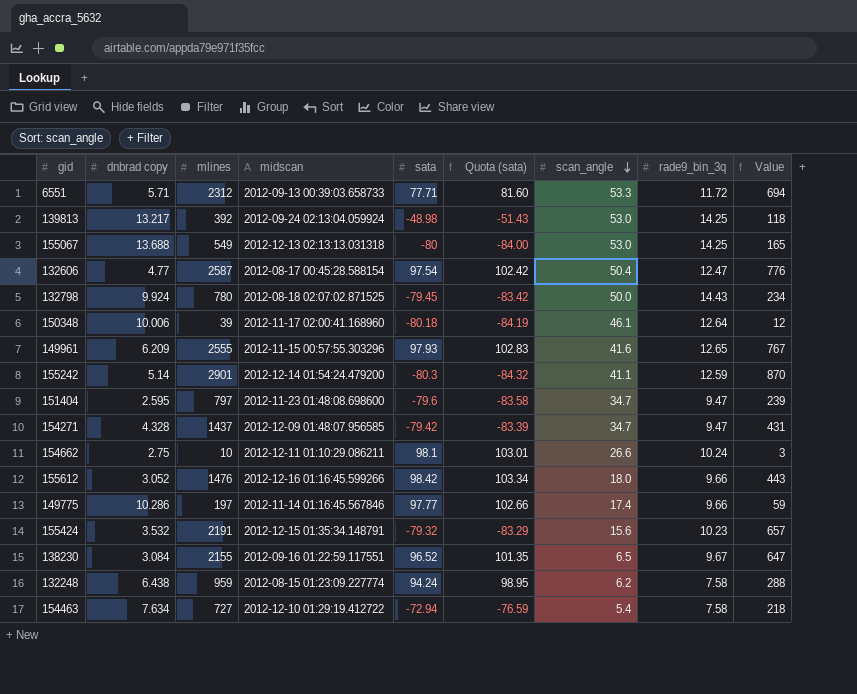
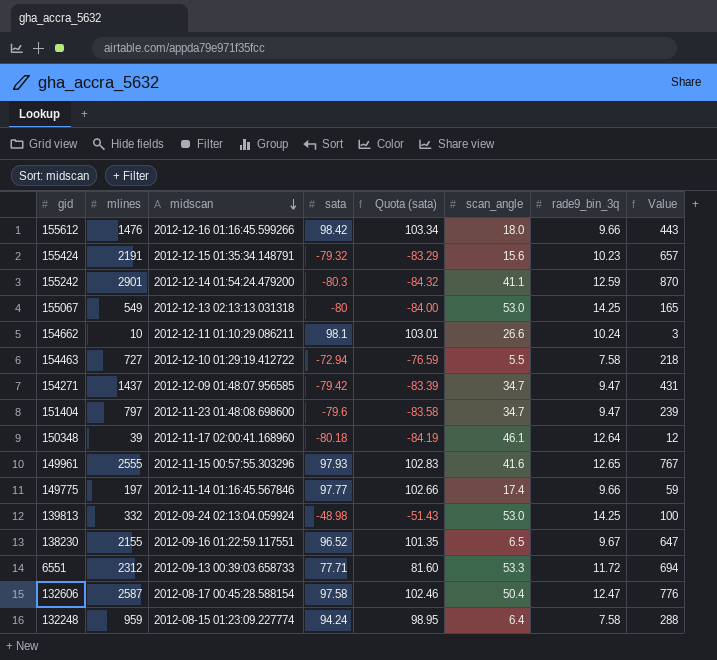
row order: scan_angle descending -> midscan descending
column dnbrad copy | position: 2 -> none
row 132798: 9.924 | 780 | 2012-08-18 02:07:02.871525 | -79.45 | -83.42 | 50.0 | 14.43 | 234 -> none
154463 | scan_angle: 5.4 -> 5.5
139813 | mlines: 392 -> 332
139813 | Value: 118 -> 100
132606 | sata: 97.54 -> 97.58
132606 | Quota (sata): 102.42 -> 102.46
132248 | scan_angle: 6.2 -> 6.4

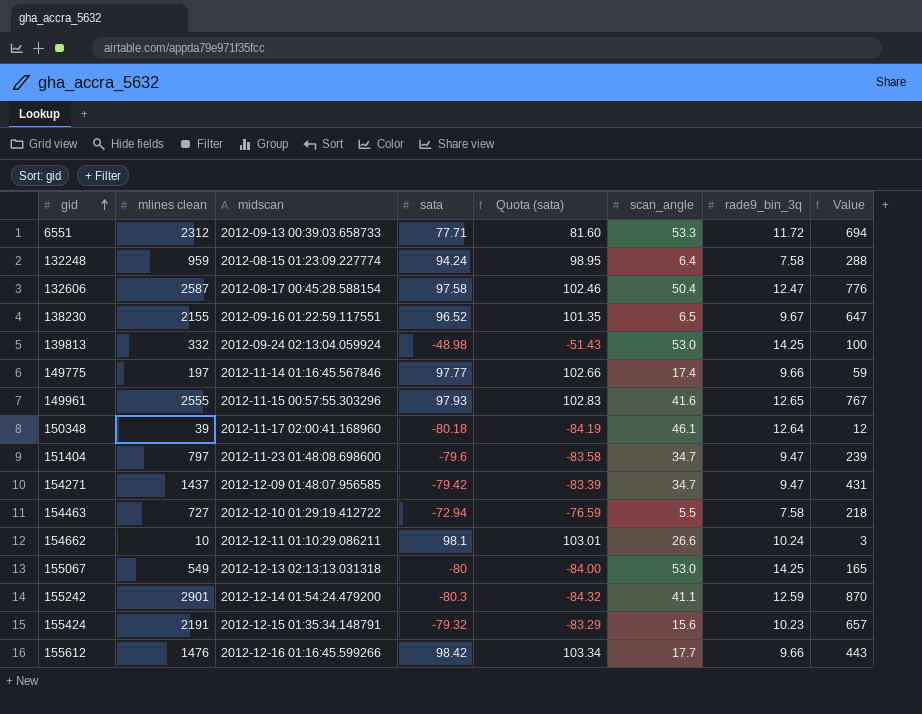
row order: midscan descending -> gid ascending
column name: mlines -> mlines clean
155612 | scan_angle: 18.0 -> 17.7

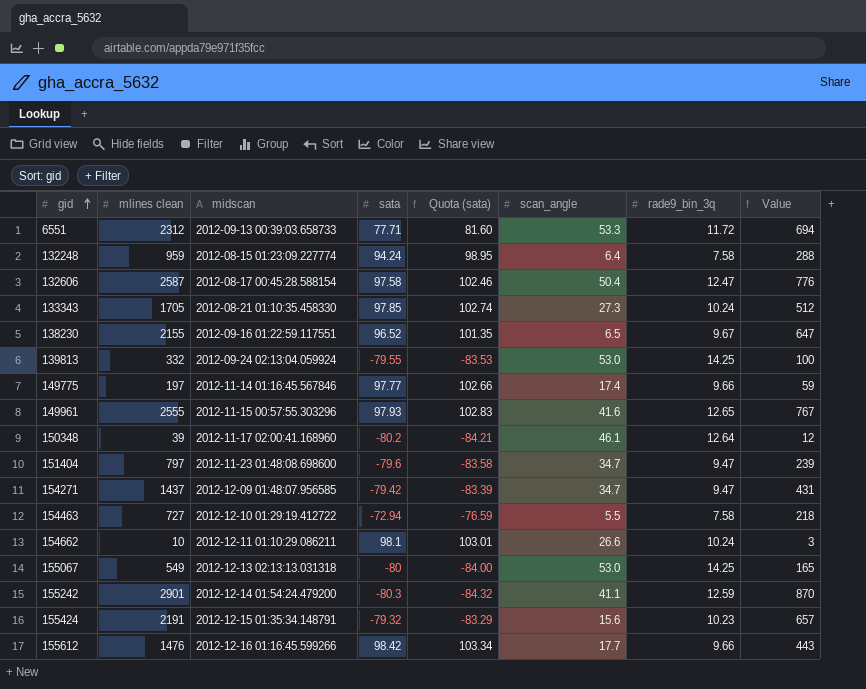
row 133343: none -> 1705 | 2012-08-21 01:10:35.458330 | 97.85 | 102.74 | 27.3 | 10.24 | 512
139813 | sata: -48.98 -> -79.55
139813 | Quota (sata): -51.43 -> -83.53
150348 | sata: -80.18 -> -80.2
150348 | Quota (sata): -84.19 -> -84.21

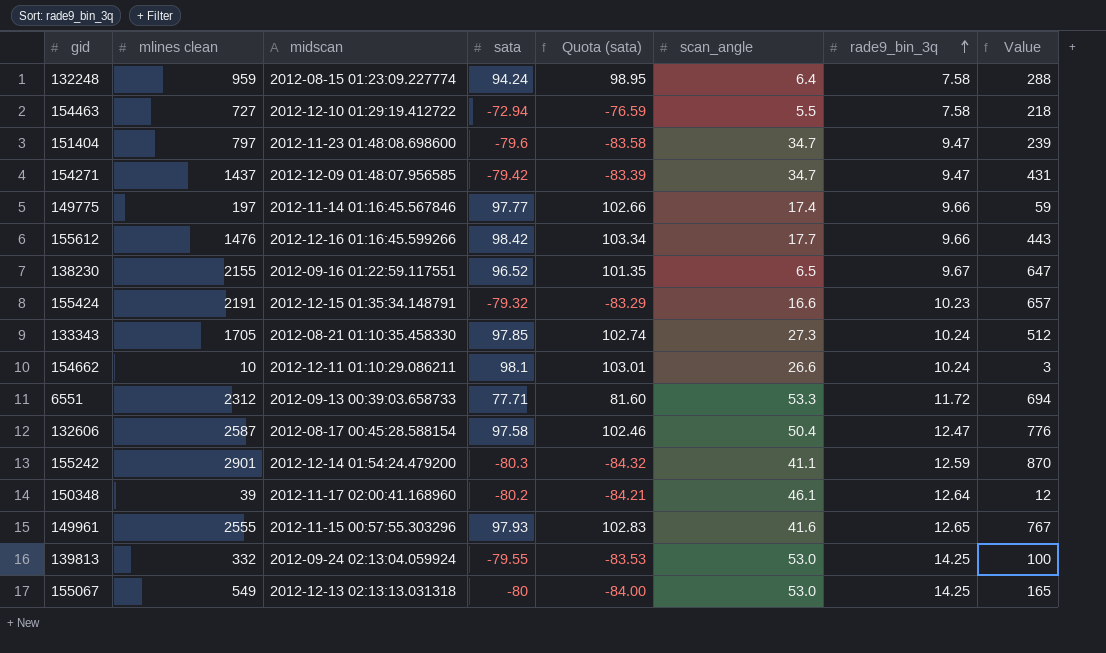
row order: gid ascending -> rade9_bin_3q ascending
155424 | scan_angle: 15.6 -> 16.6

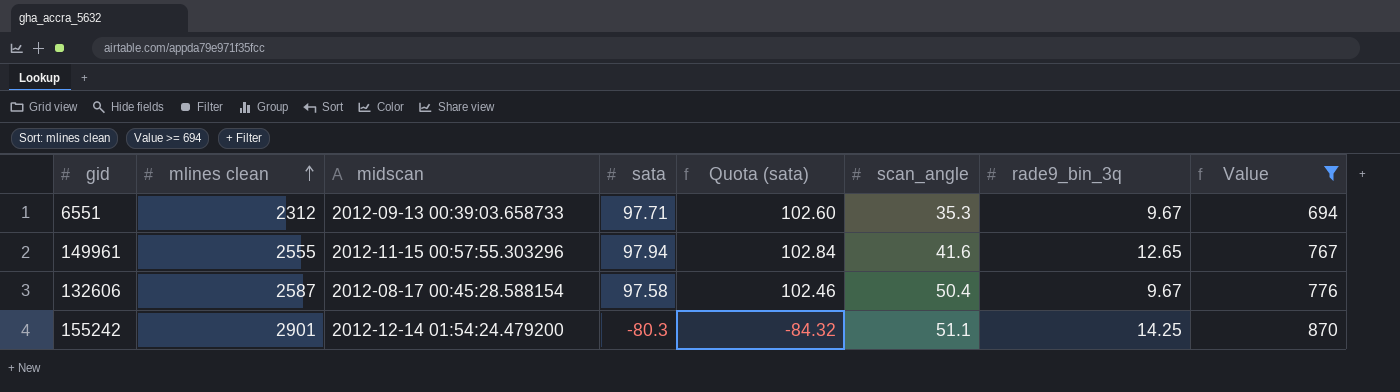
filter: none -> Value >= 694
row order: rade9_bin_3q ascending -> mlines clean ascending
6551 | sata: 77.71 -> 97.71
6551 | Quota (sata): 81.60 -> 102.60
6551 | scan_angle: 53.3 -> 35.3
6551 | rade9_bin_3q: 11.72 -> 9.67
149961 | sata: 97.93 -> 97.94
149961 | Quota (sata): 102.83 -> 102.84
132606 | rade9_bin_3q: 12.47 -> 9.67
155242 | scan_angle: 41.1 -> 51.1
155242 | rade9_bin_3q: 12.59 -> 14.25

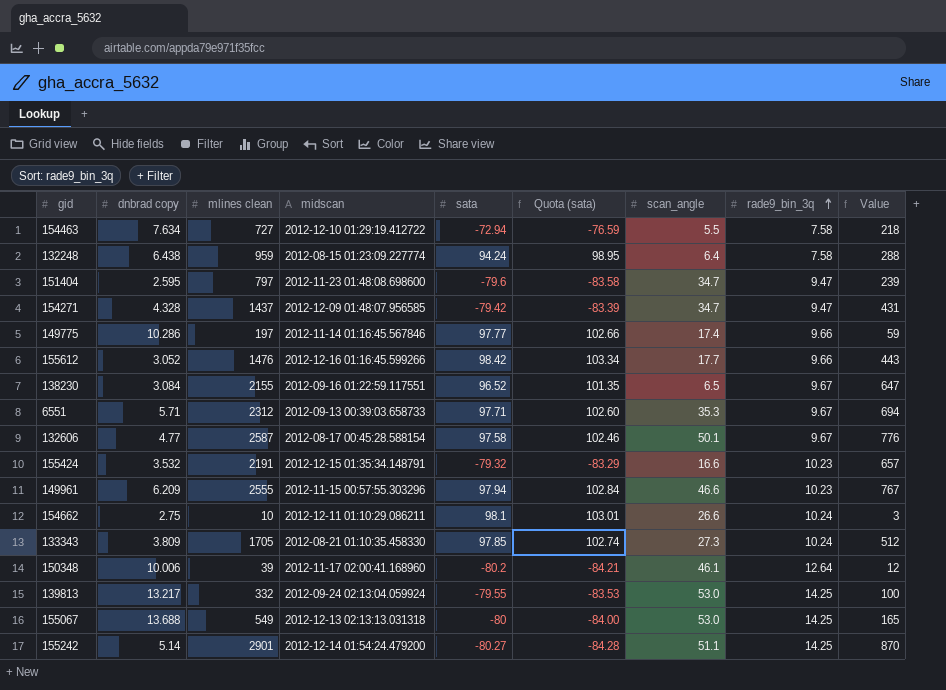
filter: Value >= 694 -> none
row order: mlines clean ascending -> rade9_bin_3q ascending
column dnbrad copy | position: none -> 2
132606 | scan_angle: 50.4 -> 50.1
149961 | scan_angle: 41.6 -> 46.6
149961 | rade9_bin_3q: 12.65 -> 10.23
155242 | sata: -80.3 -> -80.27
155242 | Quota (sata): -84.32 -> -84.28

